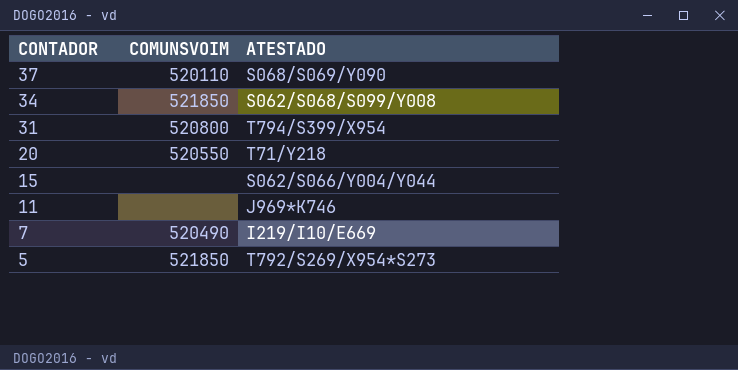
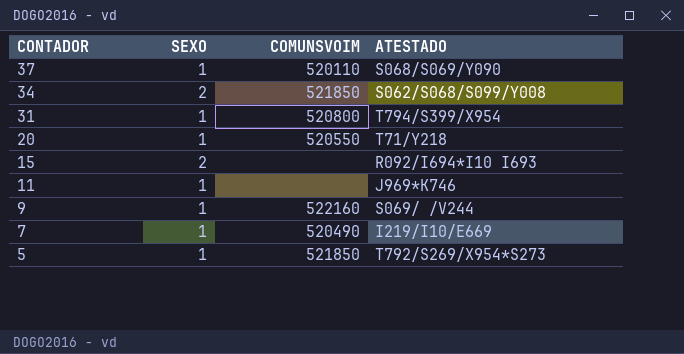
column SEXO | position: none -> 2
15 | ATESTADO: S062/S066/Y004/Y044 -> R092/I694*I10 I693
row 9: none -> 1 | 522160 | S069/ /V244

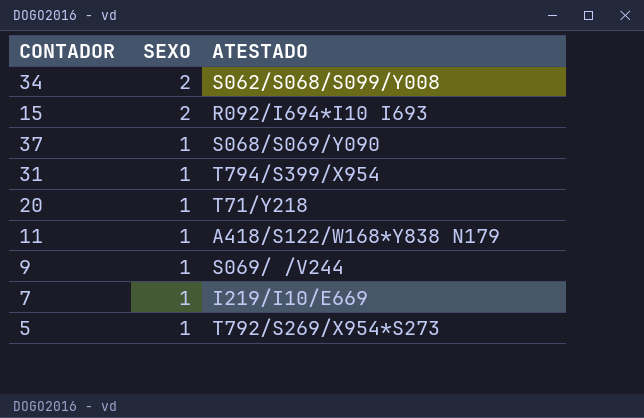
row order: CONTADOR descending -> SEXO descending
column COMUNSVOIM | position: 3 -> none
11 | ATESTADO: J969*K746 -> A418/S122/W168*Y838 N179

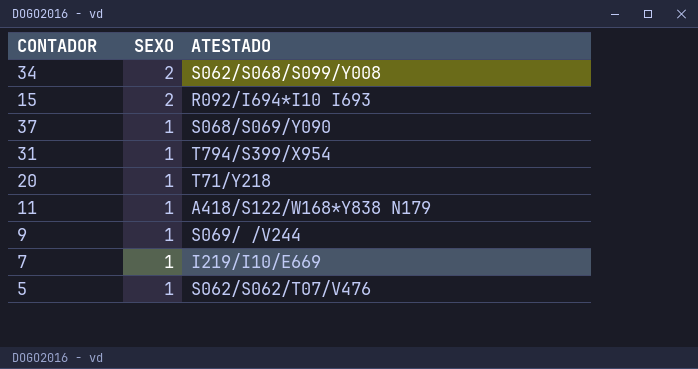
5 | ATESTADO: T792/S269/X954*S273 -> S062/S062/T07/V476

